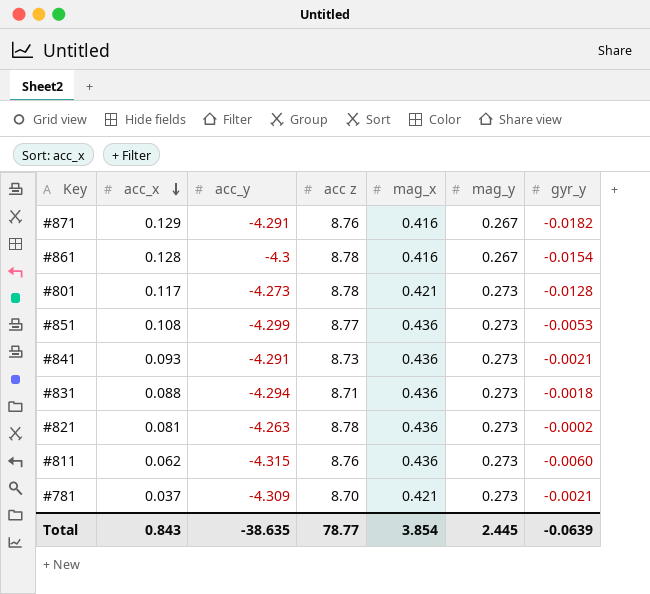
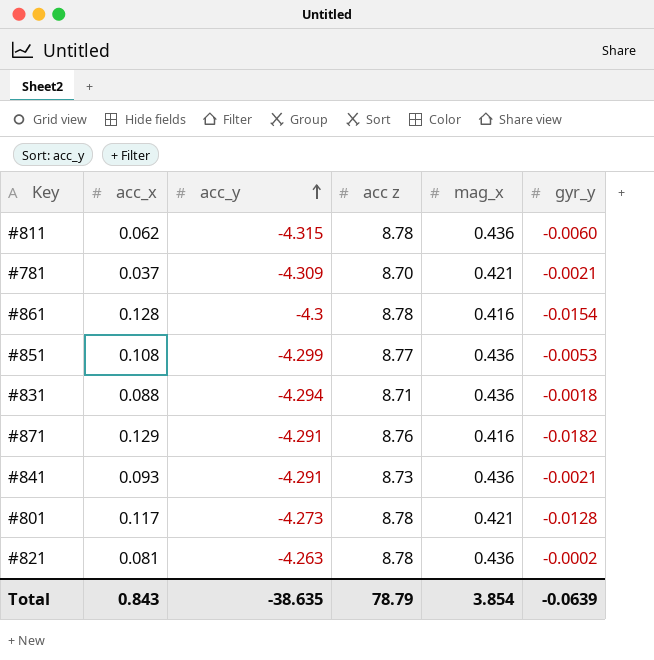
row order: acc_x descending -> acc_y ascending
column mag_y | position: 6 -> none
#811 | acc z: 8.76 -> 8.78
Total | acc z: 78.77 -> 78.79

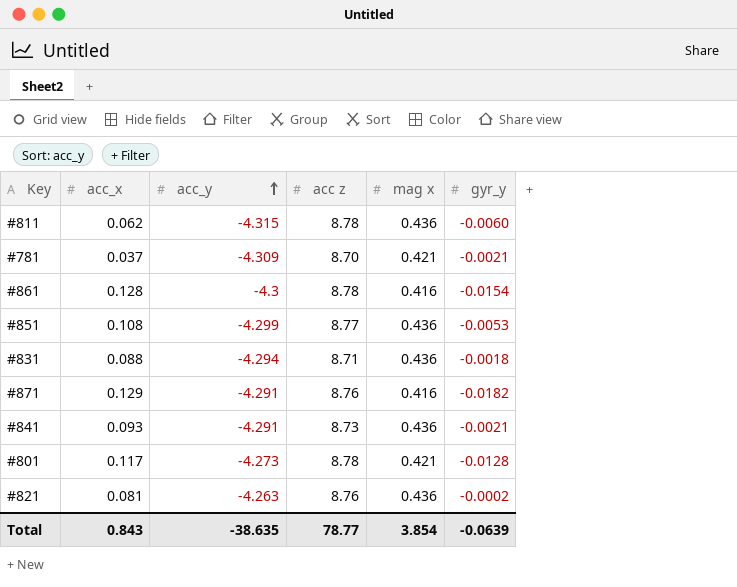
column name: mag_x -> mag x
#821 | acc z: 8.78 -> 8.76
Total | acc z: 78.79 -> 78.77

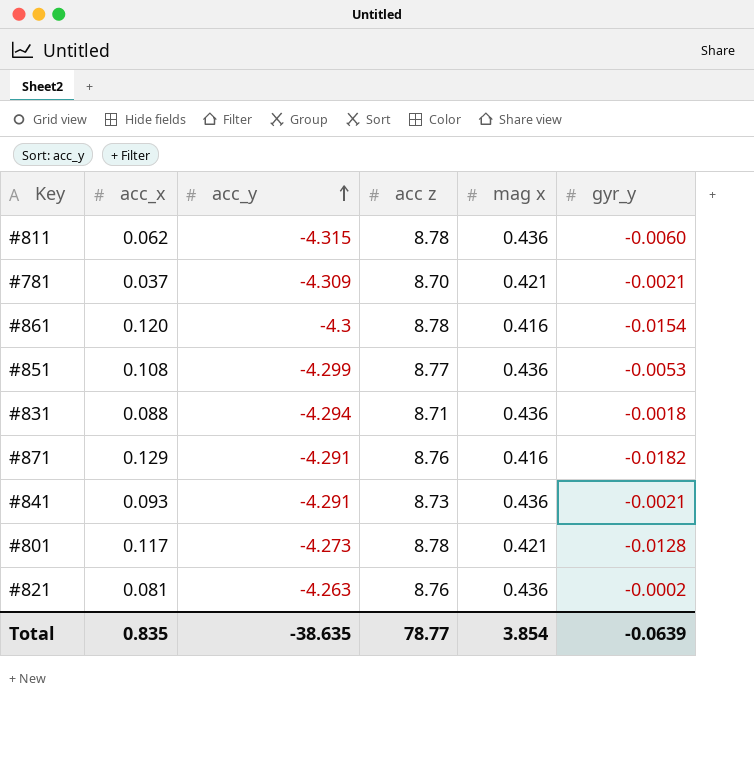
#861 | acc_x: 0.128 -> 0.120
Total | acc_x: 0.843 -> 0.835

